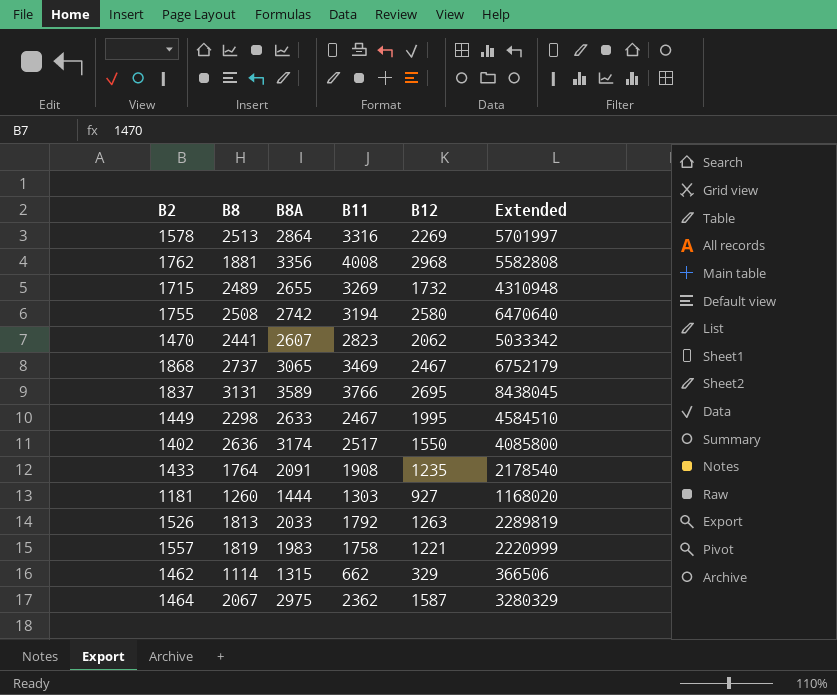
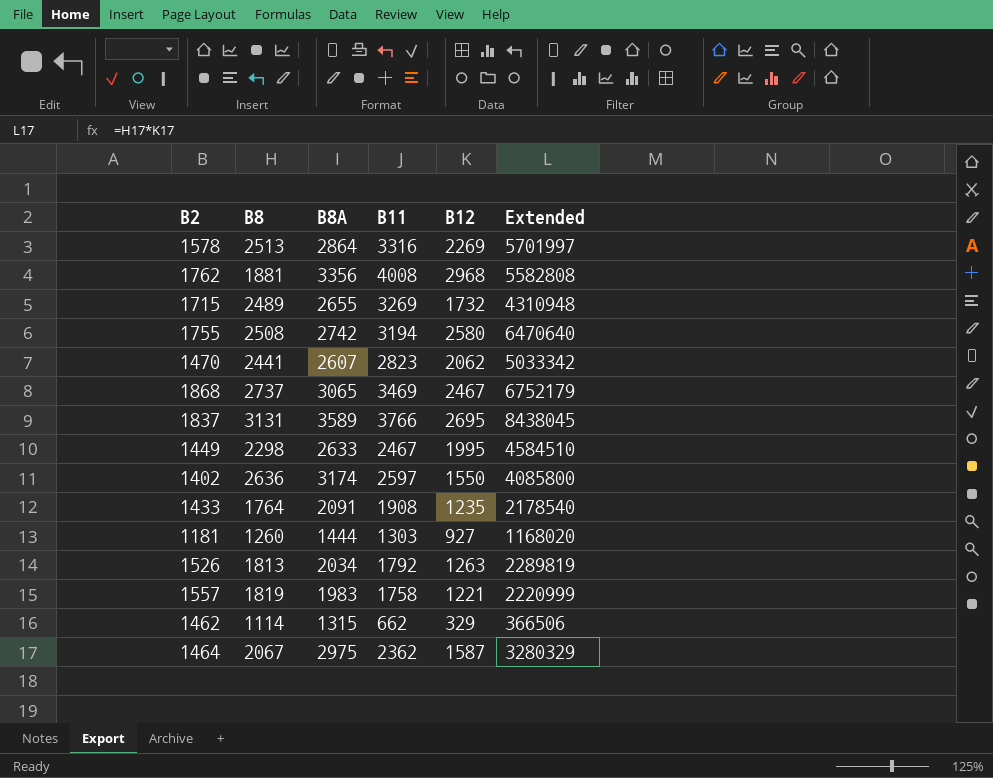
1402 | B11: 2517 -> 2597
1526 | B8A: 2033 -> 2034

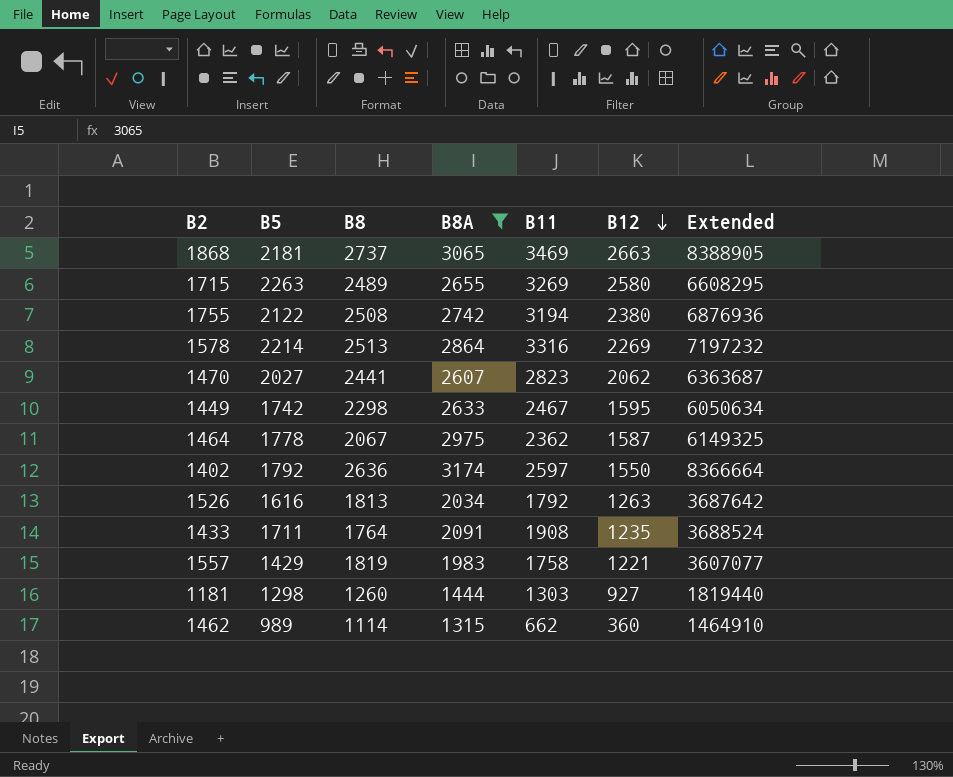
filter: none -> B8A <= 3174
row order: none -> B12 descending
column B5 | position: none -> 2
column Extended | formula: [B8] * [B12] -> [B8] * [B8A]
1868 | B12: 2467 -> 2663
1715 | B12: 1732 -> 2580
1755 | B12: 2580 -> 2380
1449 | B12: 1995 -> 1595
1462 | B12: 329 -> 360

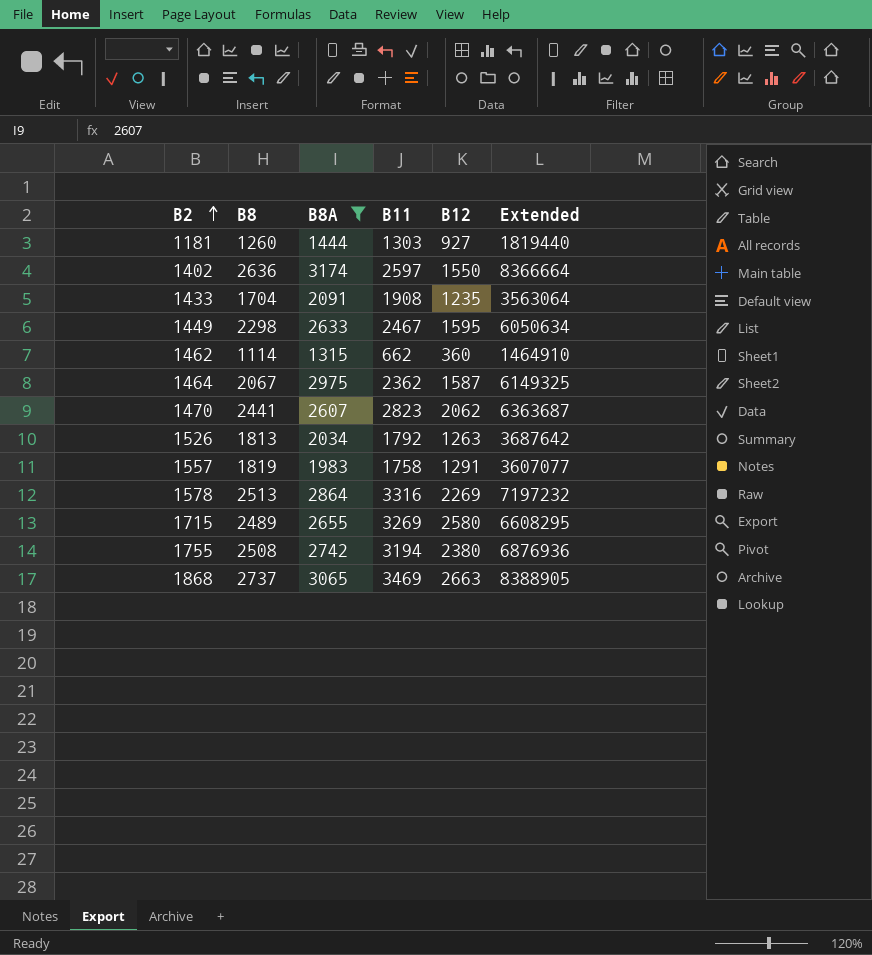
row order: B12 descending -> B2 ascending
column B5 | position: 2 -> none
1433 | B8: 1764 -> 1704
1433 | Extended: 3688524 -> 3563064
1557 | B12: 1221 -> 1291

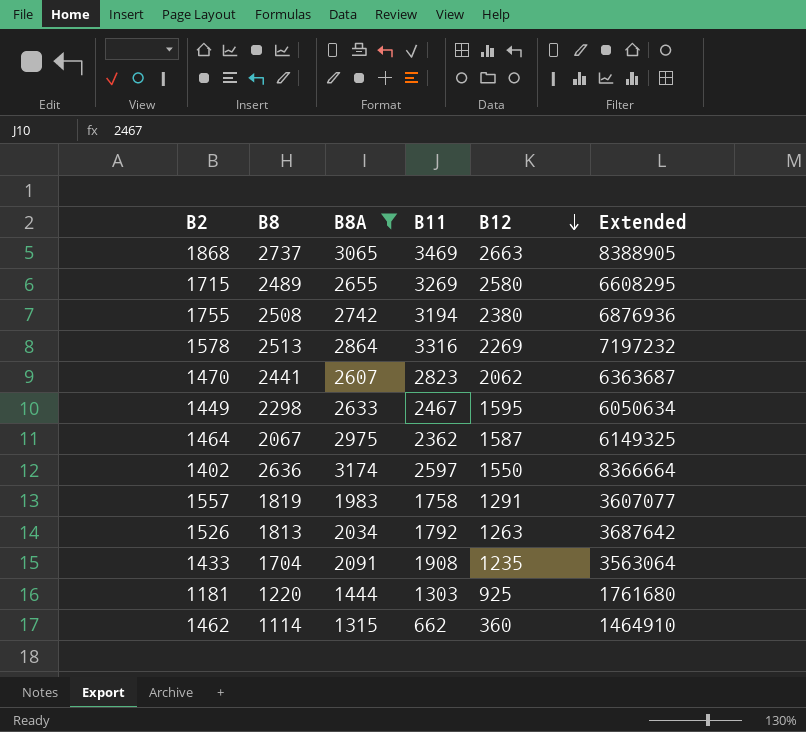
row order: B2 ascending -> B12 descending
1181 | B8: 1260 -> 1220
1181 | B12: 927 -> 925
1181 | Extended: 1819440 -> 1761680

